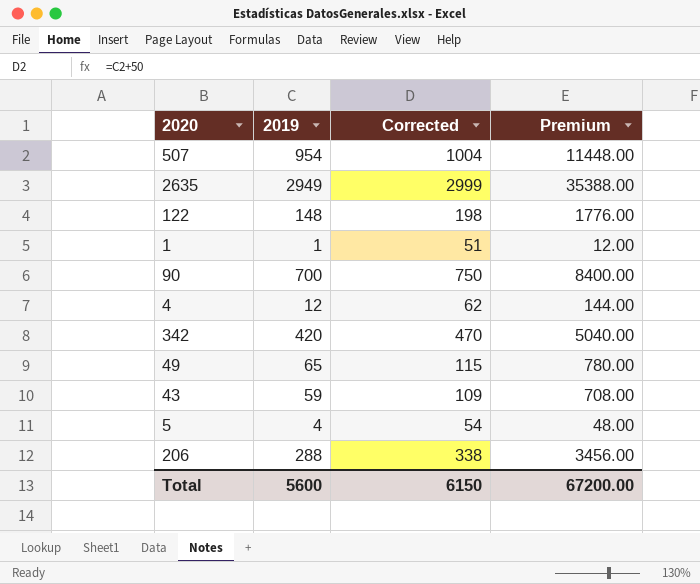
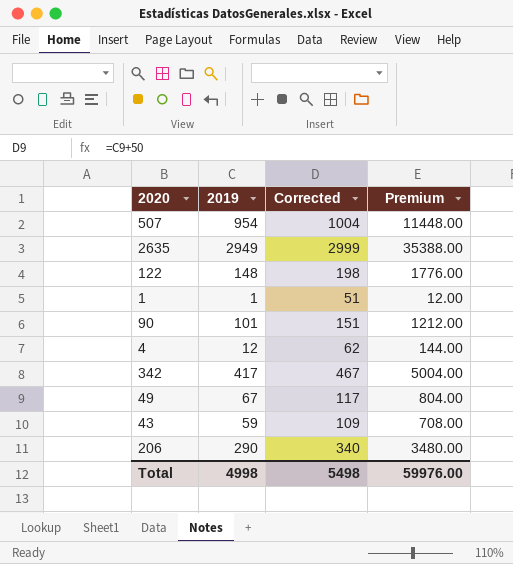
row 5: 4 | 54 | 48.00 -> none
90 | 2019: 700 -> 101
90 | Corrected: 750 -> 151
90 | Premium: 8400.00 -> 1212.00
342 | 2019: 420 -> 417
342 | Corrected: 470 -> 467
342 | Premium: 5040.00 -> 5004.00
49 | 2019: 65 -> 67
49 | Corrected: 115 -> 117
49 | Premium: 780.00 -> 804.00
206 | 2019: 288 -> 290
206 | Corrected: 338 -> 340
206 | Premium: 3456.00 -> 3480.00
Total | 2019: 5600 -> 4998
Total | Corrected: 6150 -> 5498
Total | Premium: 67200.00 -> 59976.00

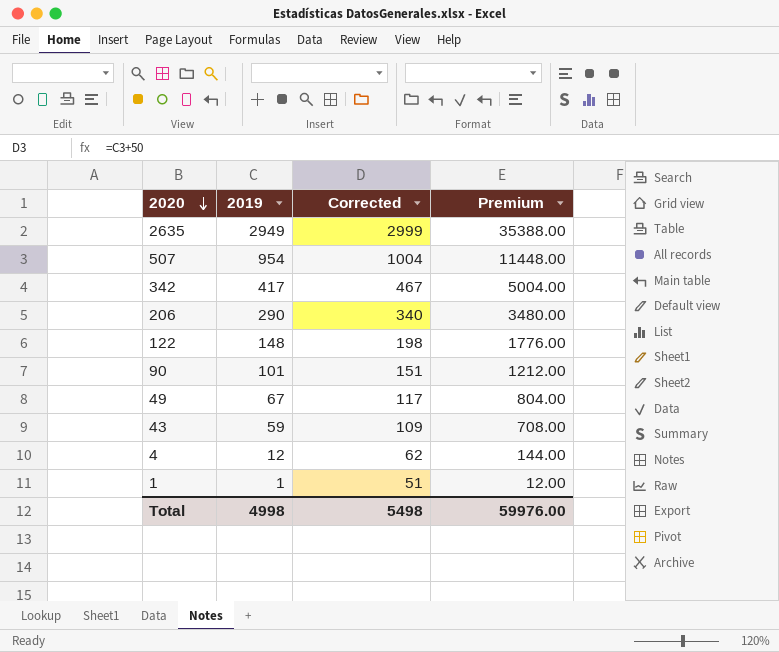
row order: none -> 2020 descending

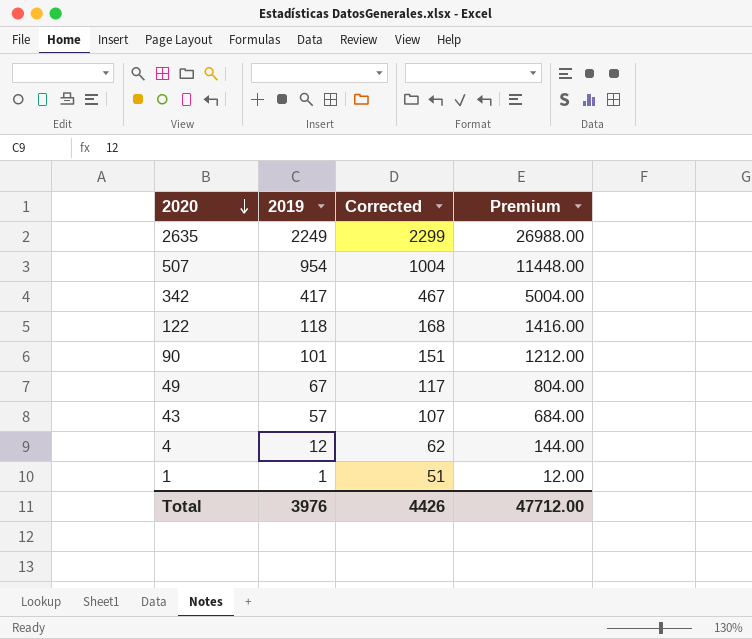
row 206: 290 | 340 | 3480.00 -> none
2635 | 2019: 2949 -> 2249
2635 | Corrected: 2999 -> 2299
2635 | Premium: 35388.00 -> 26988.00
122 | 2019: 148 -> 118
122 | Corrected: 198 -> 168
122 | Premium: 1776.00 -> 1416.00
43 | 2019: 59 -> 57
43 | Corrected: 109 -> 107
43 | Premium: 708.00 -> 684.00
Total | 2019: 4998 -> 3976
Total | Corrected: 5498 -> 4426
Total | Premium: 59976.00 -> 47712.00

